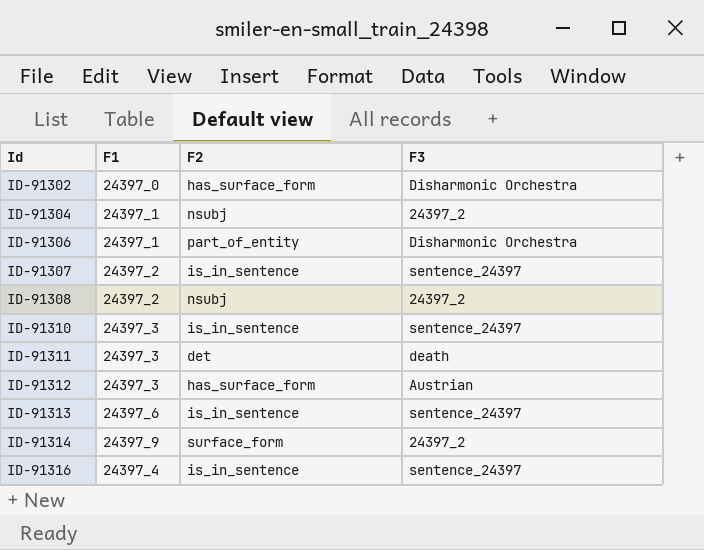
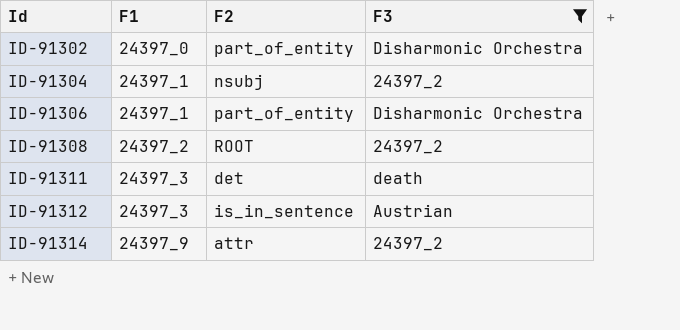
filter: none -> F3 != sentence_24397
ID-91302 | F2: has_surface_form -> part_of_entity
ID-91308 | F2: nsubj -> ROOT
ID-91312 | F2: has_surface_form -> is_in_sentence
ID-91314 | F2: surface_form -> attr

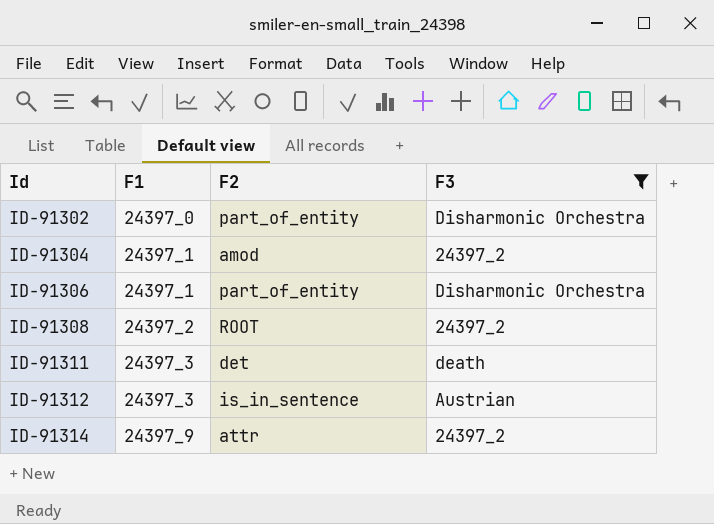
ID-91304 | F2: nsubj -> amod

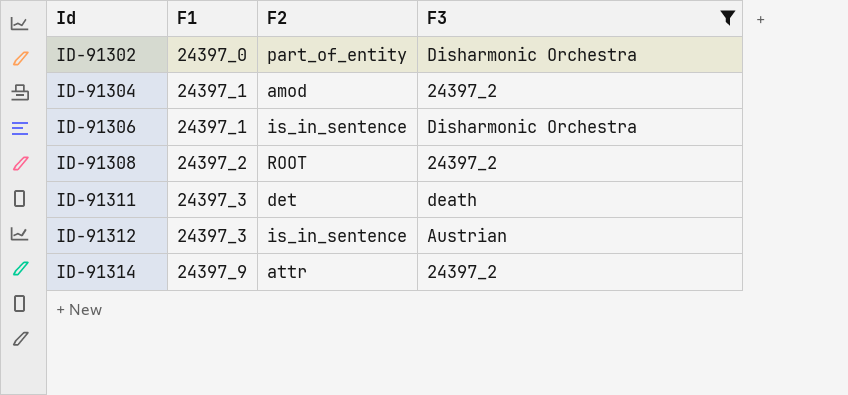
ID-91306 | F2: part_of_entity -> is_in_sentence

